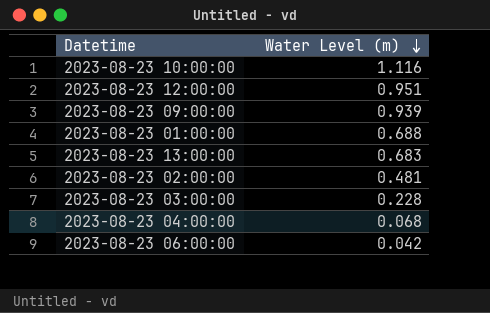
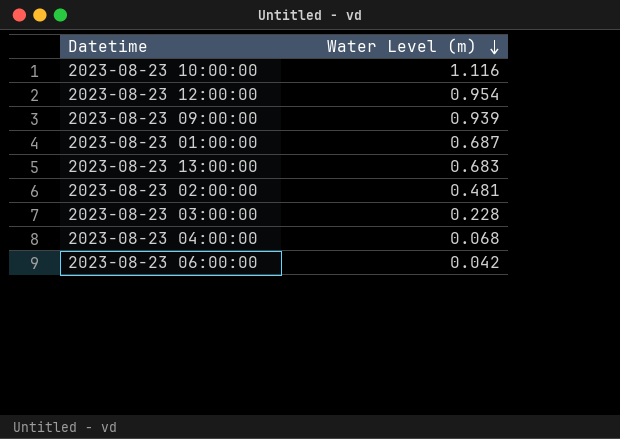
2023-08-23 12:00:00 | Water Level (m): 0.951 -> 0.954
2023-08-23 01:00:00 | Water Level (m): 0.688 -> 0.687

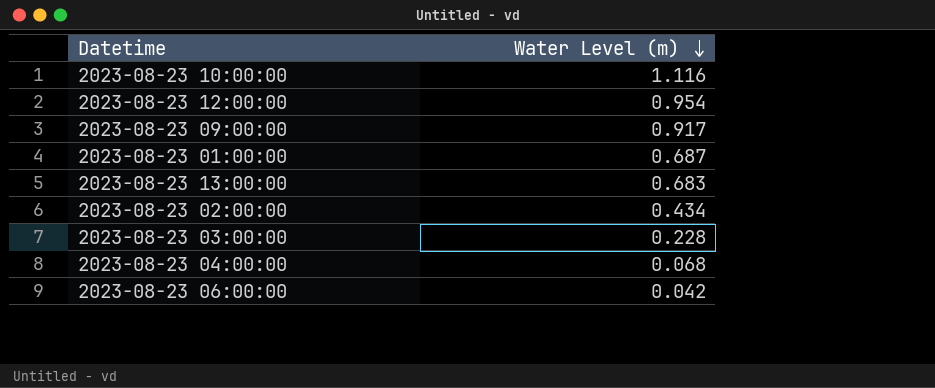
2023-08-23 09:00:00 | Water Level (m): 0.939 -> 0.917
2023-08-23 02:00:00 | Water Level (m): 0.481 -> 0.434

